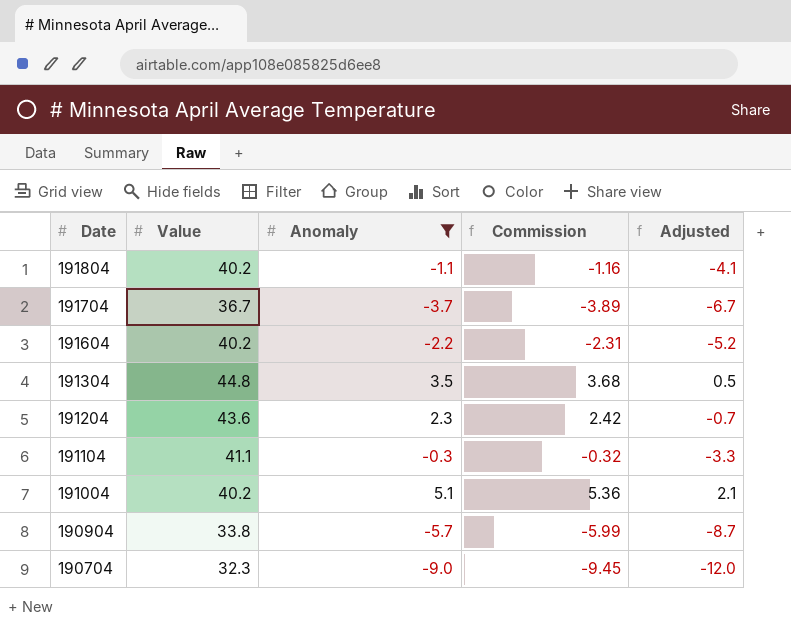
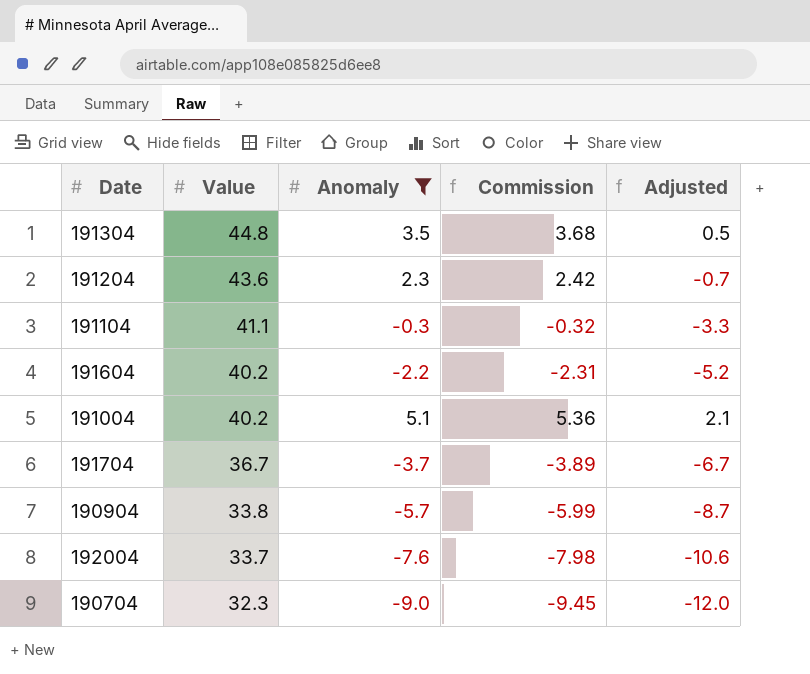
row order: Date descending -> Value descending
row 191804: 40.2 | -1.1 | -1.16 | -4.1 -> none
row 192004: none -> 33.7 | -7.6 | -7.98 | -10.6

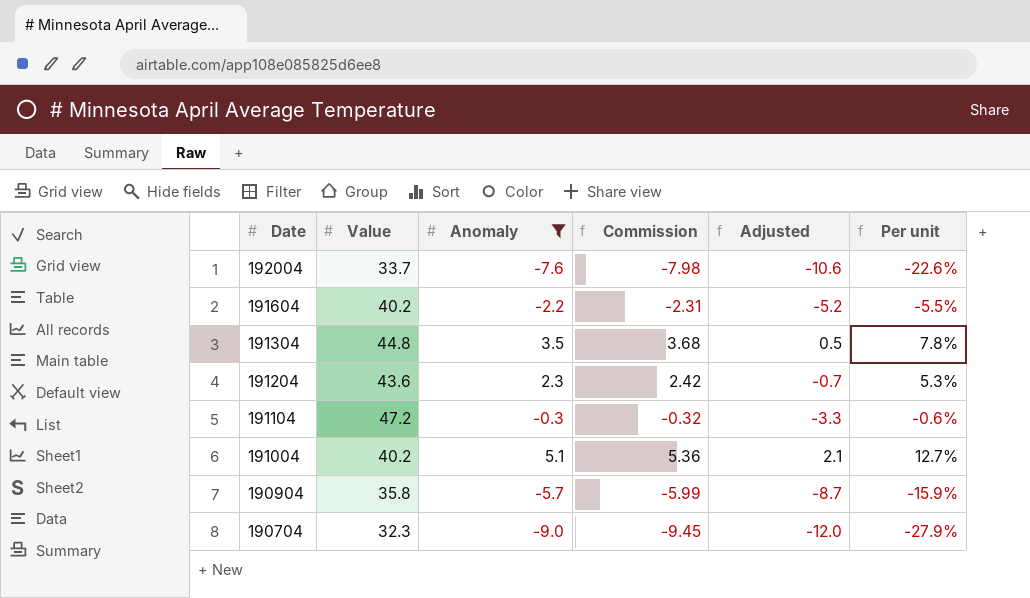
row order: Value descending -> Date descending
column Per unit | formula: none -> [Anomaly] / [Value]
row 191704: 36.7 | -3.7 | -3.89 | -6.7 -> none
191104 | Value: 41.1 -> 47.2
190904 | Value: 33.8 -> 35.8

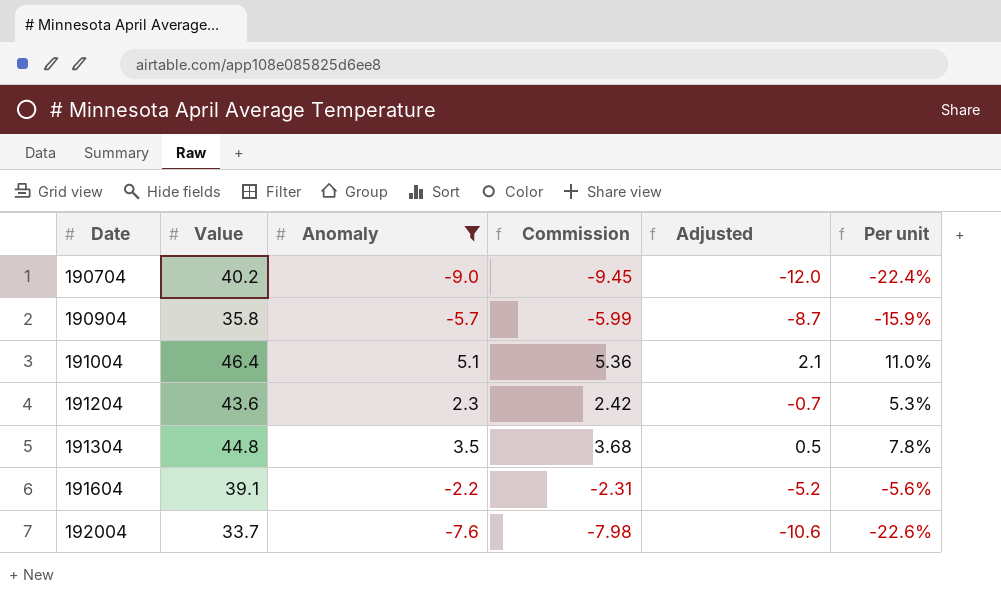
row order: Date descending -> Date ascending
row 191104: 47.2 | -0.3 | -0.32 | -3.3 | -0.6% -> none
190704 | Value: 32.3 -> 40.2
190704 | Per unit: -27.9% -> -22.4%
191004 | Value: 40.2 -> 46.4
191004 | Per unit: 12.7% -> 11.0%
191604 | Value: 40.2 -> 39.1
191604 | Per unit: -5.5% -> -5.6%

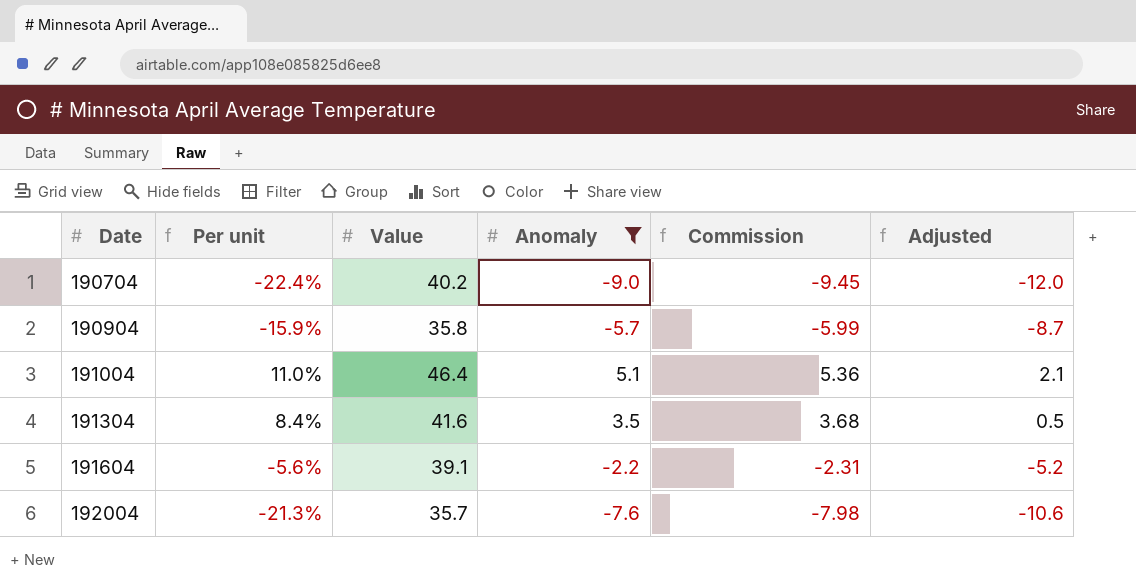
column Per unit | position: 6 -> 2
row 191204: 43.6 | 2.3 | 2.42 | -0.7 | 5.3% -> none
191304 | Per unit: 7.8% -> 8.4%
191304 | Value: 44.8 -> 41.6
192004 | Per unit: -22.6% -> -21.3%
192004 | Value: 33.7 -> 35.7

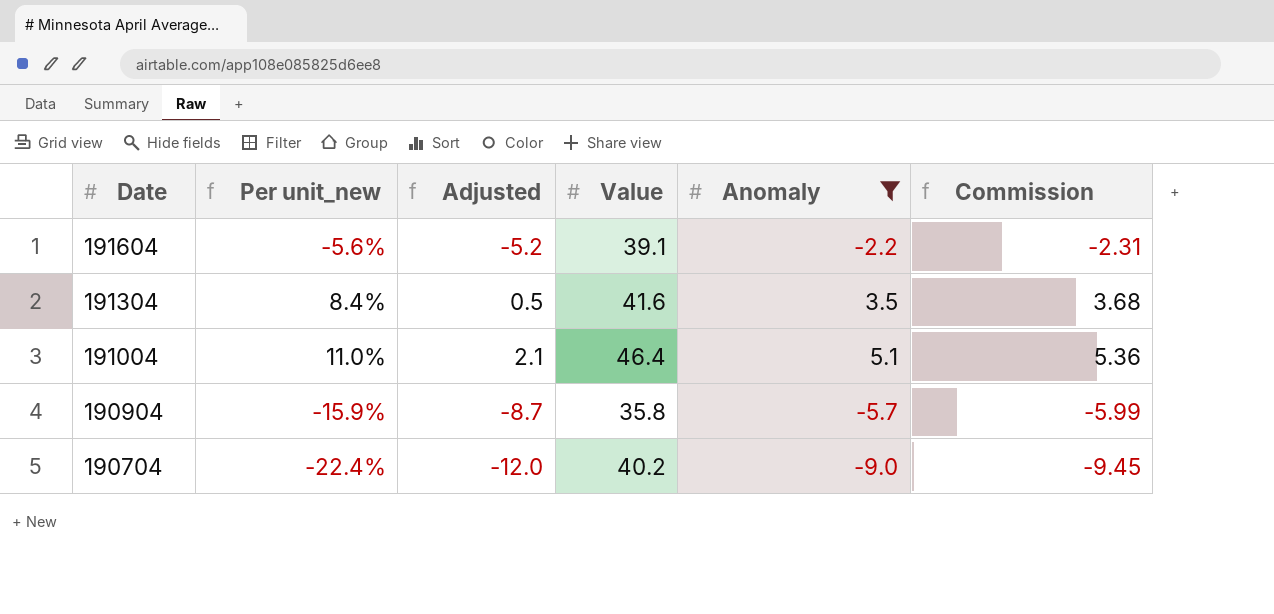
row order: Date ascending -> Date descending
column name: Per unit -> Per unit_new
column Adjusted | position: 6 -> 3
row 192004: -21.3% | 35.7 | -7.6 | -7.98 | -10.6 -> none

